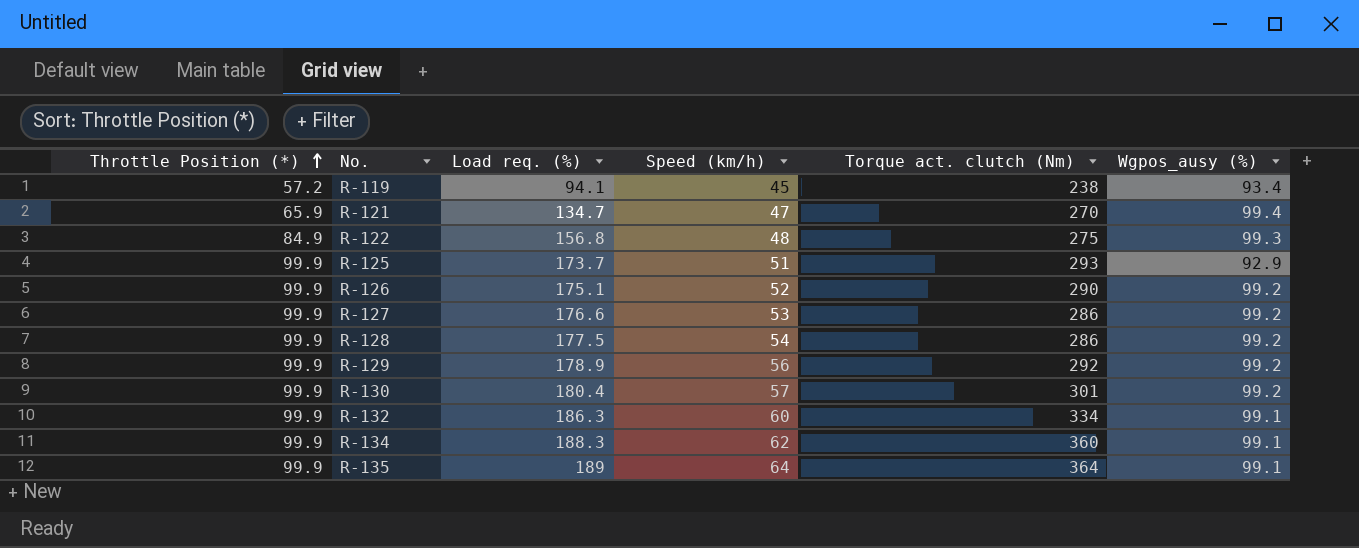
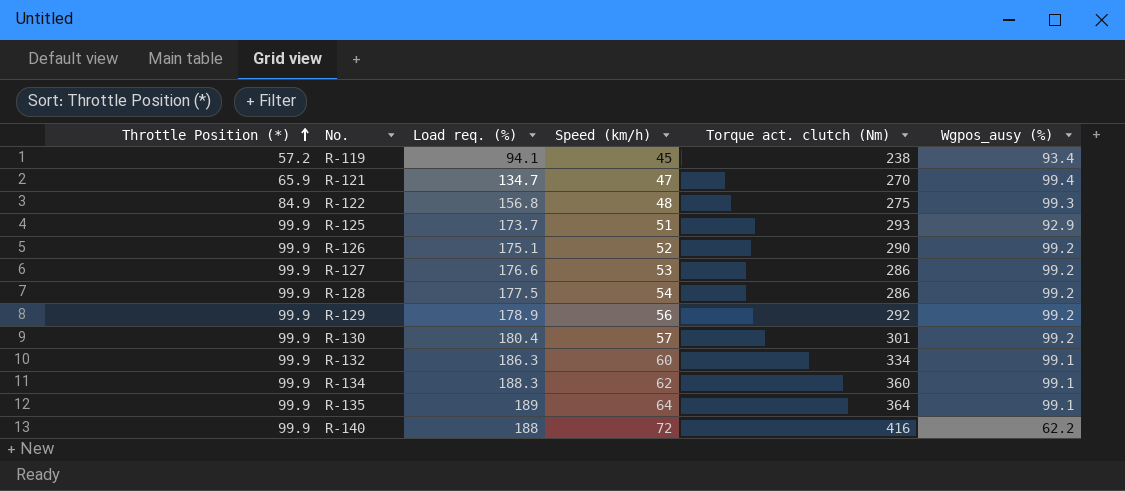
row R-140: none -> 99.9 | 188 | 72 | 416 | 62.2

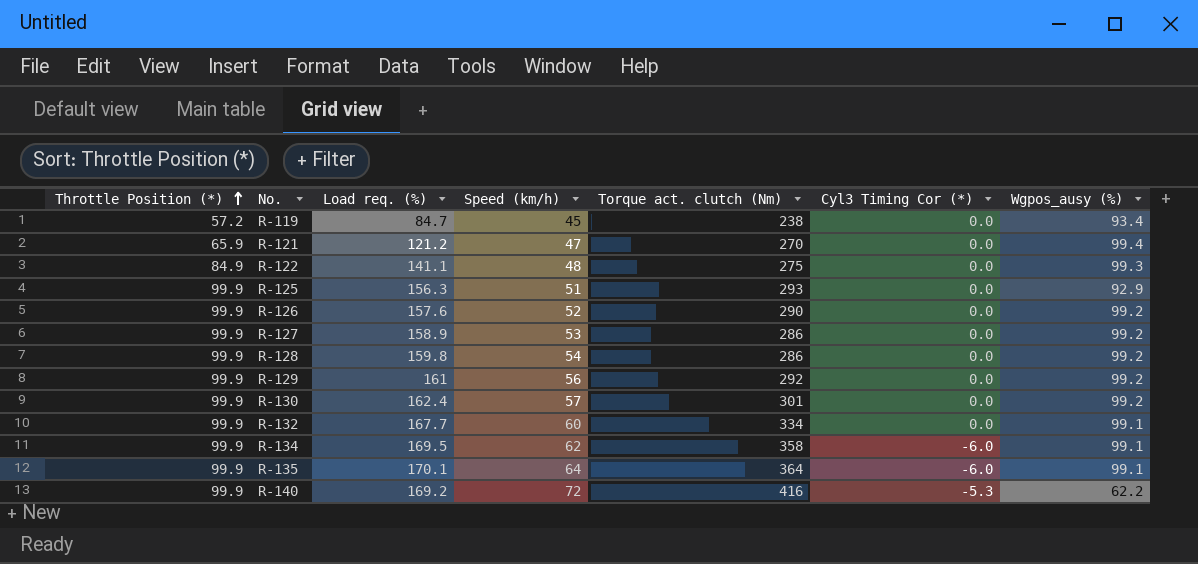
column Cyl3 Timing Cor (*) | position: none -> 6
R-119 | Load req. (%): 94.1 -> 84.7
R-121 | Load req. (%): 134.7 -> 121.2
R-122 | Load req. (%): 156.8 -> 141.1
R-125 | Load req. (%): 173.7 -> 156.3
R-126 | Load req. (%): 175.1 -> 157.6
R-127 | Load req. (%): 176.6 -> 158.9
R-128 | Load req. (%): 177.5 -> 159.8
R-129 | Load req. (%): 178.9 -> 161
R-130 | Load req. (%): 180.4 -> 162.4
R-132 | Load req. (%): 186.3 -> 167.7
R-134 | Load req. (%): 188.3 -> 169.5
R-134 | Torque act. clutch (Nm): 360 -> 358
R-135 | Load req. (%): 189 -> 170.1
R-140 | Load req. (%): 188 -> 169.2

